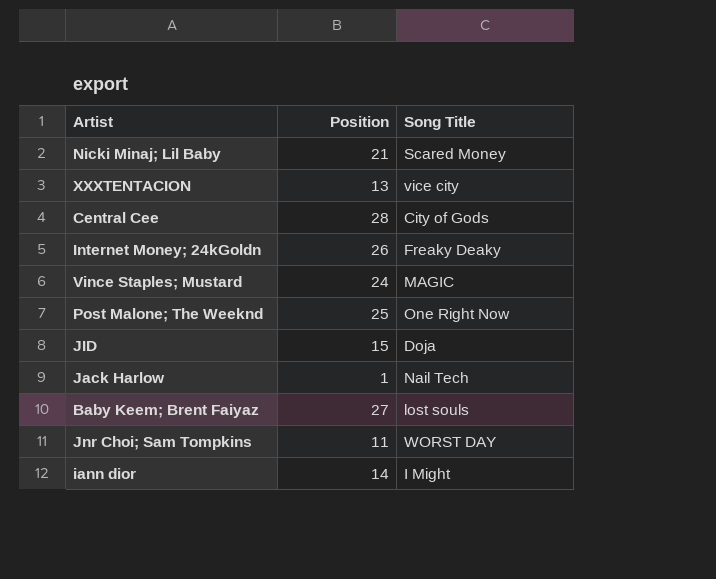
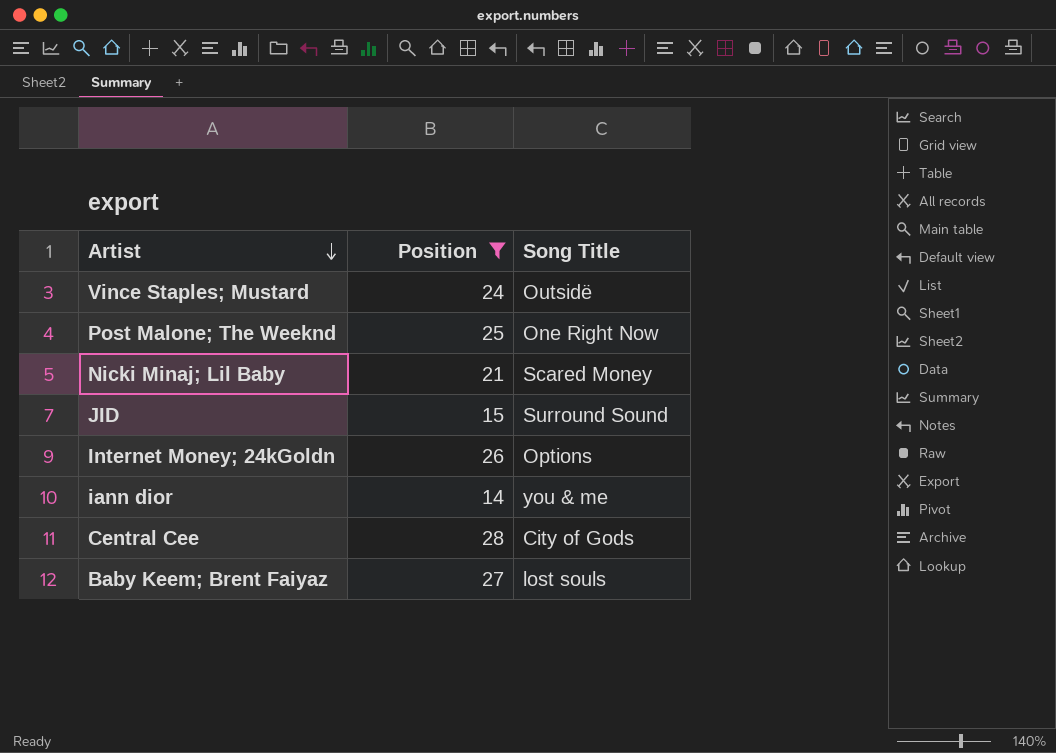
filter: none -> Position >= 14
row order: none -> Artist descending
Vince Staples; Mustard | Song Title: MAGIC -> Outsidë
JID | Song Title: Doja -> Surround Sound
Internet Money; 24kGoldn | Song Title: Freaky Deaky -> Options
iann dior | Song Title: I Might -> you & me

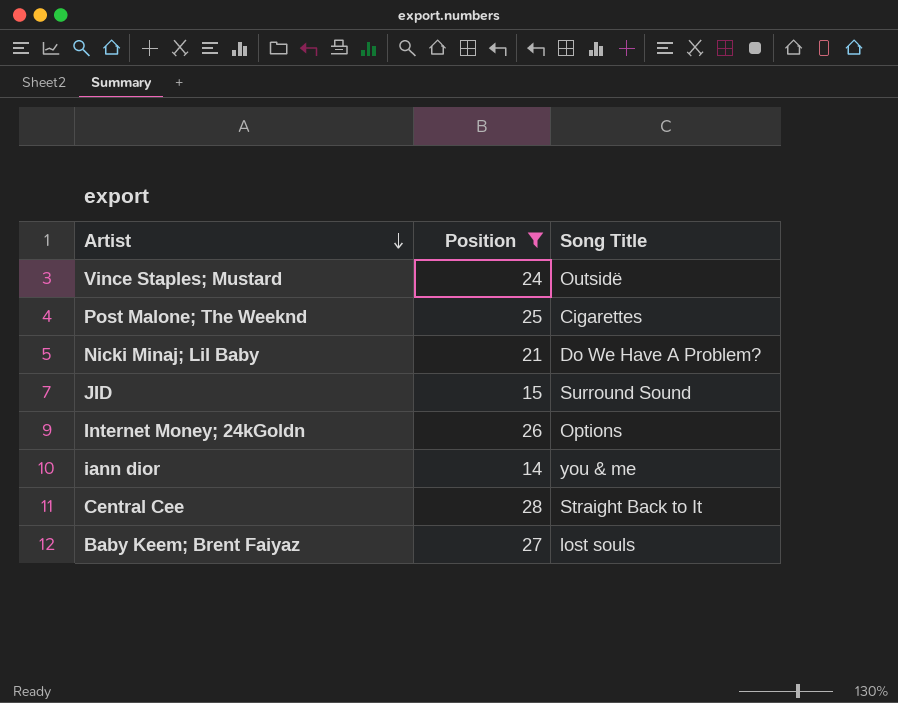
Post Malone; The Weeknd | Song Title: One Right Now -> Cigarettes
Nicki Minaj; Lil Baby | Song Title: Scared Money -> Do We Have A Problem?
Central Cee | Song Title: City of Gods -> Straight Back to It

